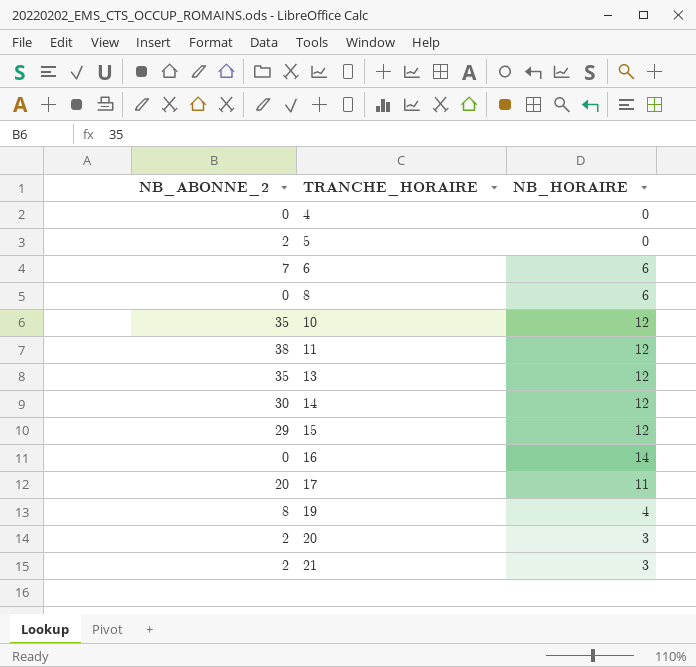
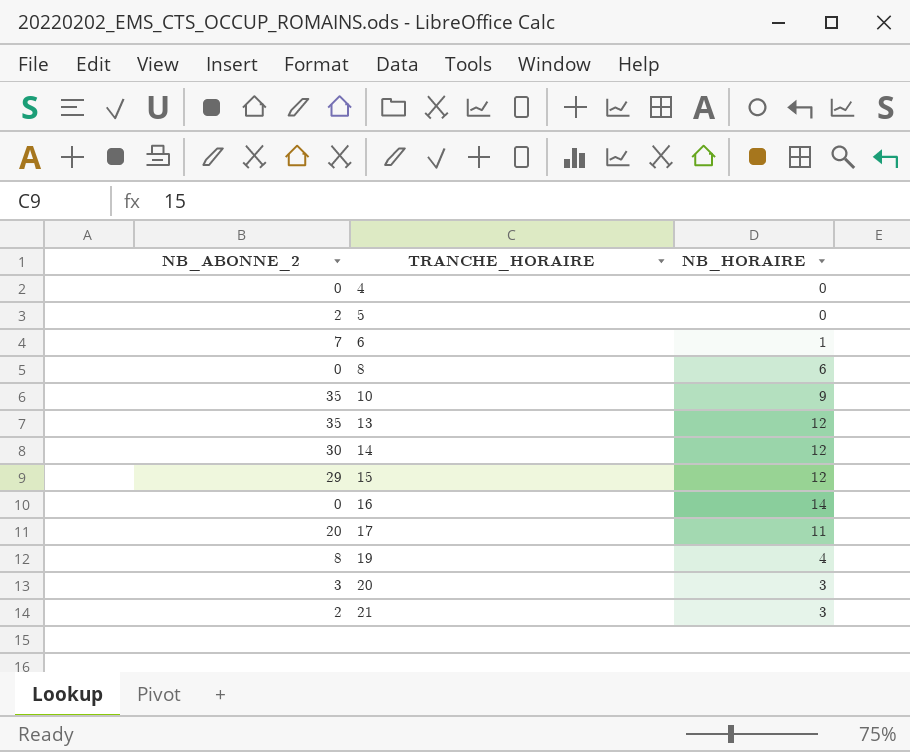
row 11: 38 | 12 -> none
6 | NB_HORAIRE: 6 -> 1
10 | NB_HORAIRE: 12 -> 9
20 | NB_ABONNE_2: 2 -> 3

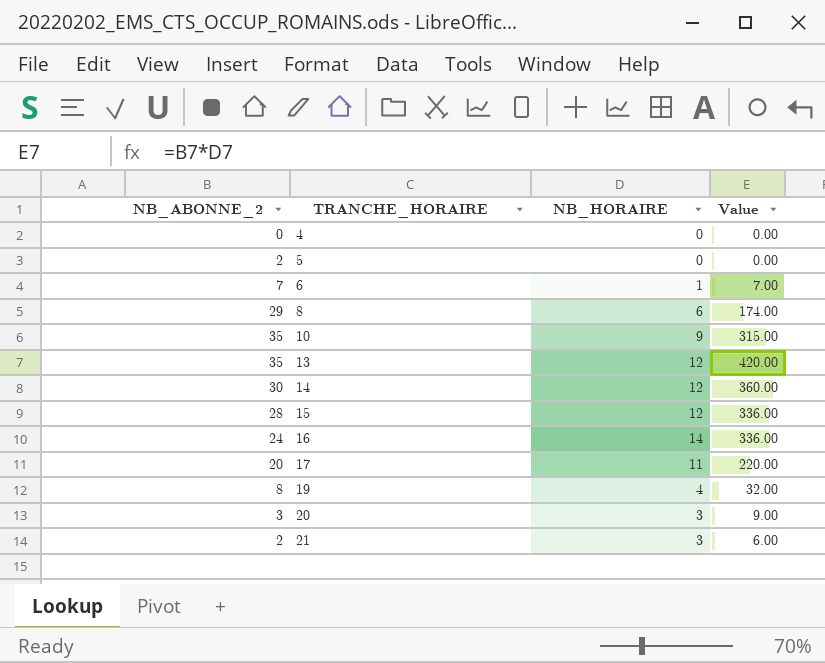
column Value | formula: none -> [NB_ABONNE_2] * [NB_HORAIRE]
8 | NB_ABONNE_2: 0 -> 29
15 | NB_ABONNE_2: 29 -> 28
16 | NB_ABONNE_2: 0 -> 24

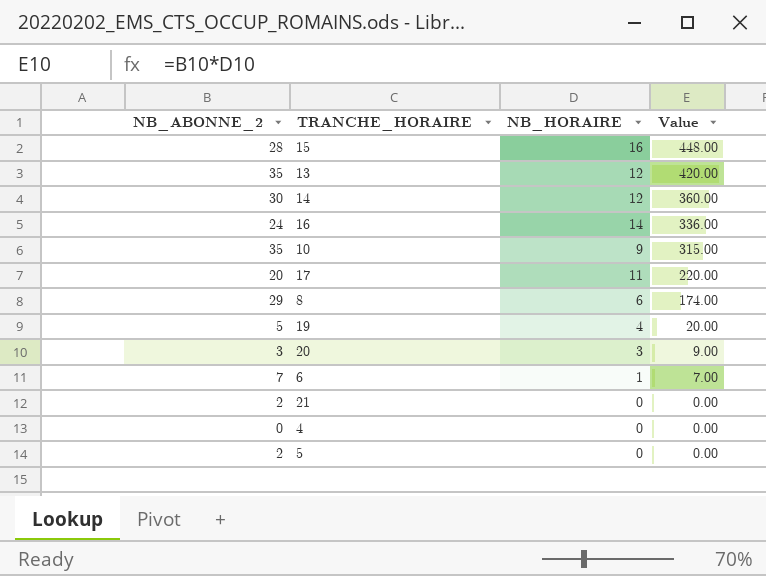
row order: TRANCHE_HORAIRE ascending -> Value descending
15 | NB_HORAIRE: 12 -> 16
15 | Value: 336.00 -> 448.00
19 | NB_ABONNE_2: 8 -> 5
19 | Value: 32.00 -> 20.00
21 | NB_HORAIRE: 3 -> 0
21 | Value: 6.00 -> 0.00

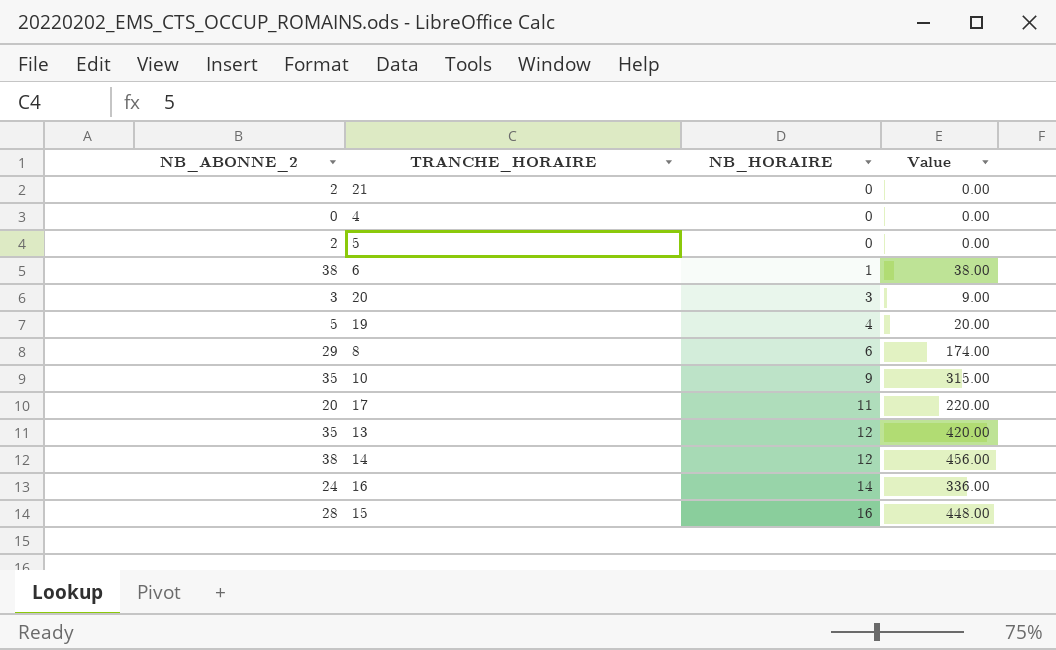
row order: Value descending -> NB_HORAIRE ascending
6 | NB_ABONNE_2: 7 -> 38
6 | Value: 7.00 -> 38.00
14 | NB_ABONNE_2: 30 -> 38
14 | Value: 360.00 -> 456.00

